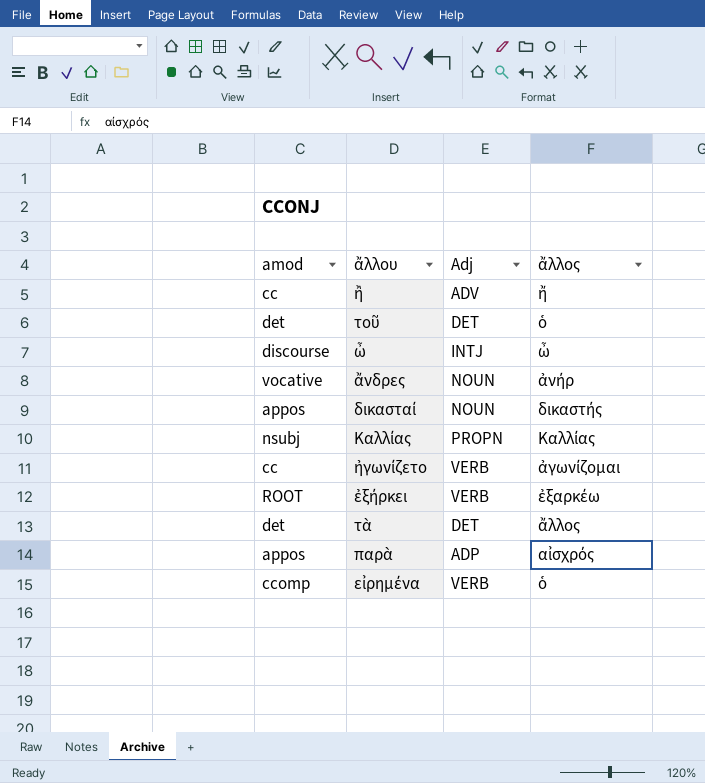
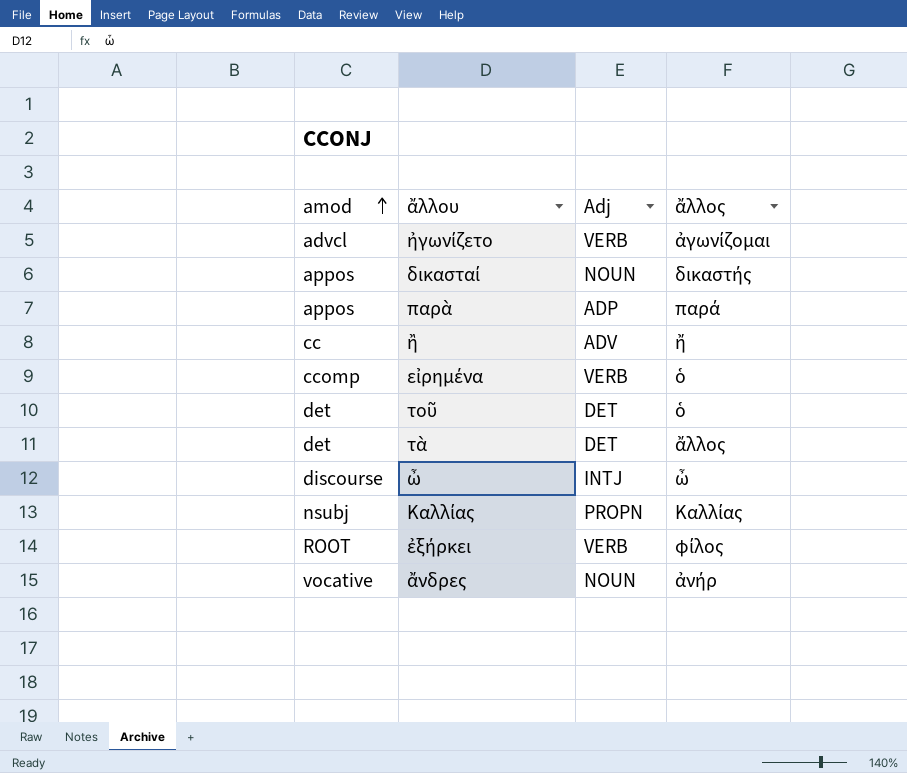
row order: none -> amod ascending
ἠγωνίζετο | amod: cc -> advcl
παρὰ | ἄλλος: αἰσχρός -> παρά
ἐξήρκει | ἄλλος: ἐξαρκέω -> φίλος

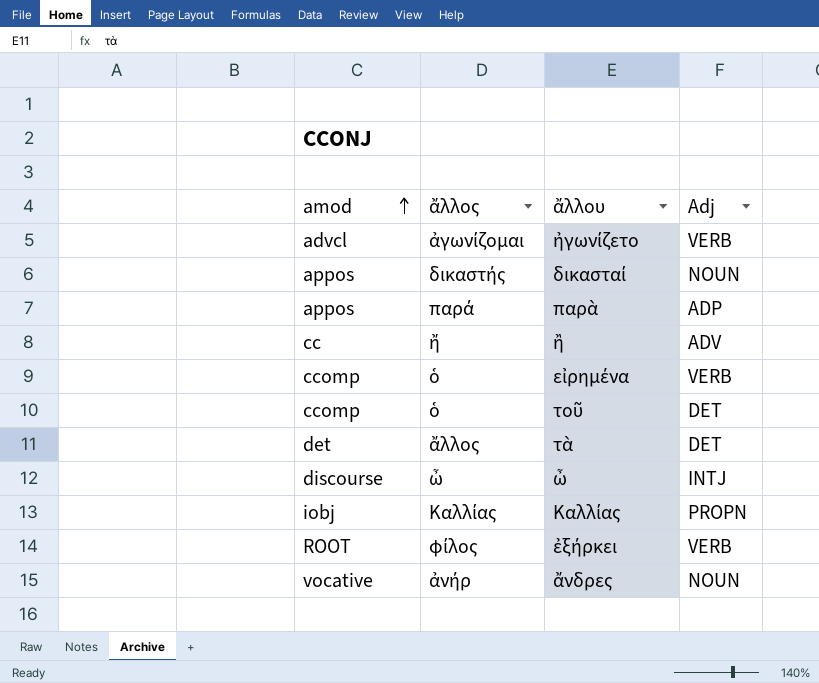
column ἄλλος | position: 4 -> 2
τοῦ | amod: det -> ccomp
Καλλίας | amod: nsubj -> iobj

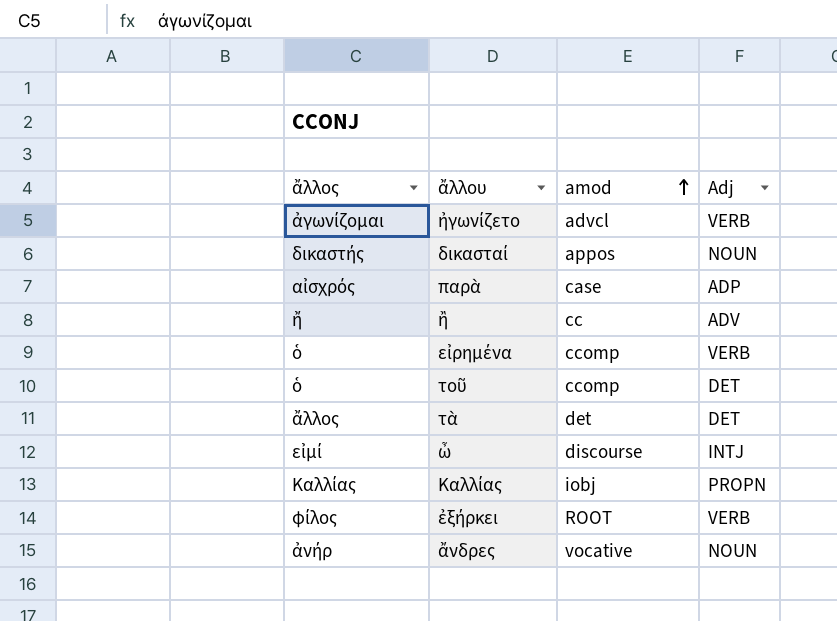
column amod | position: 1 -> 3
παρὰ | ἄλλος: παρά -> αἰσχρός
παρὰ | amod: appos -> case
ὦ | ἄλλος: ὦ -> εἰμί

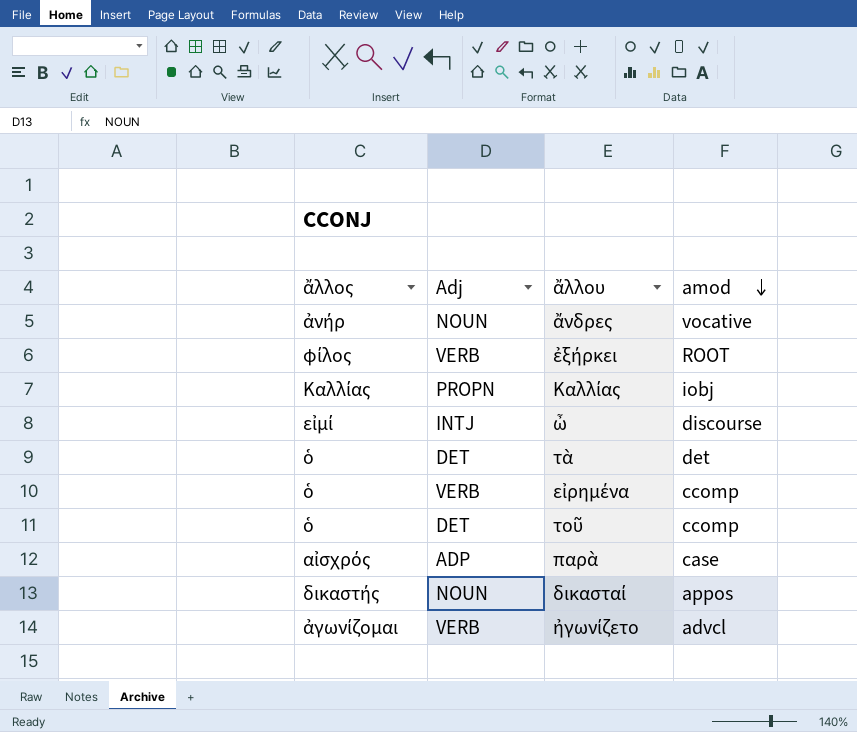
row order: amod ascending -> amod descending
column Adj | position: 4 -> 2
row ἢ: ἤ | cc | ADV -> none
τὰ | ἄλλος: ἄλλος -> ὁ

